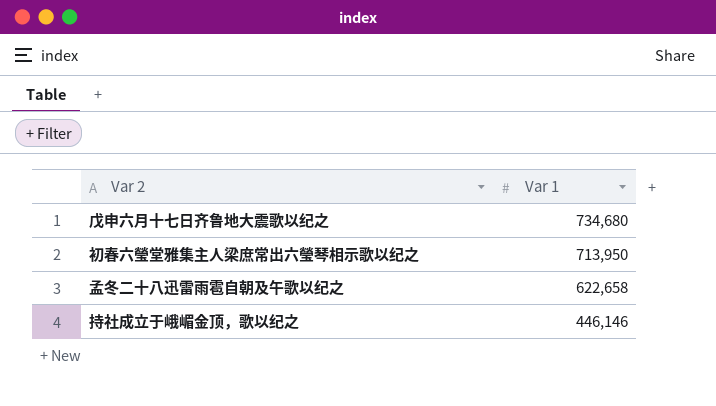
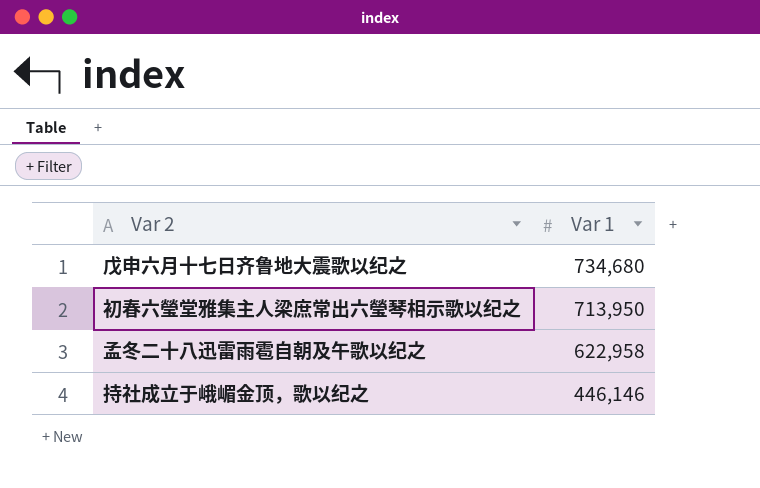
孟冬二十八迅雷雨雹自朝及午歌以纪之 | Var 1: 622,658 -> 622,958

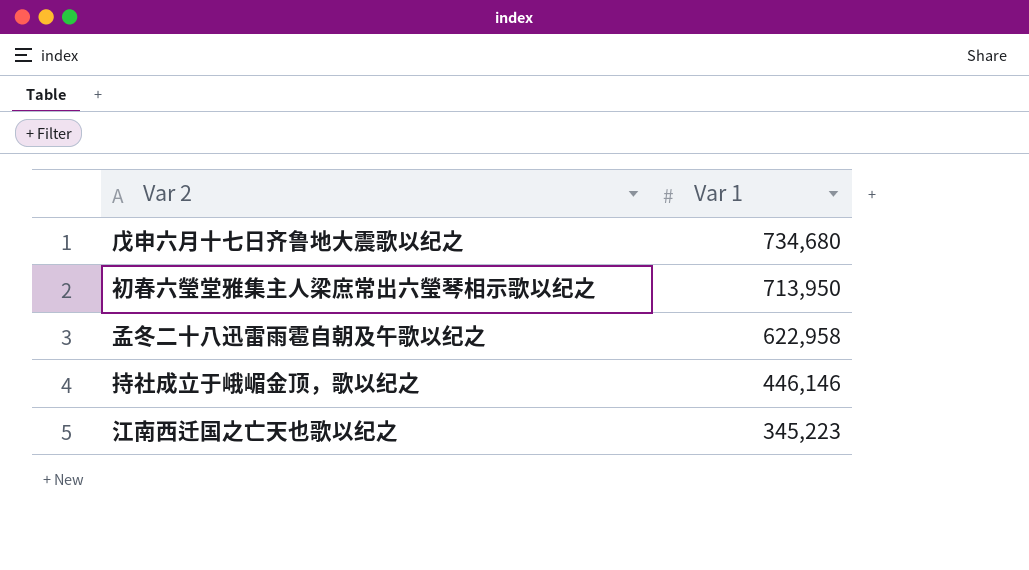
row 江南西迁国之亡天也歌以纪之: none -> 345,223

